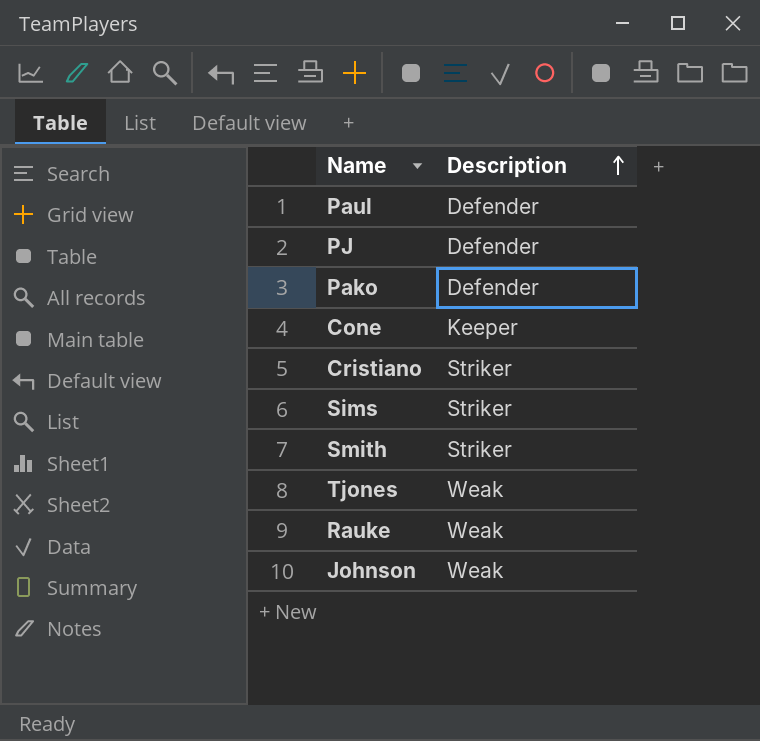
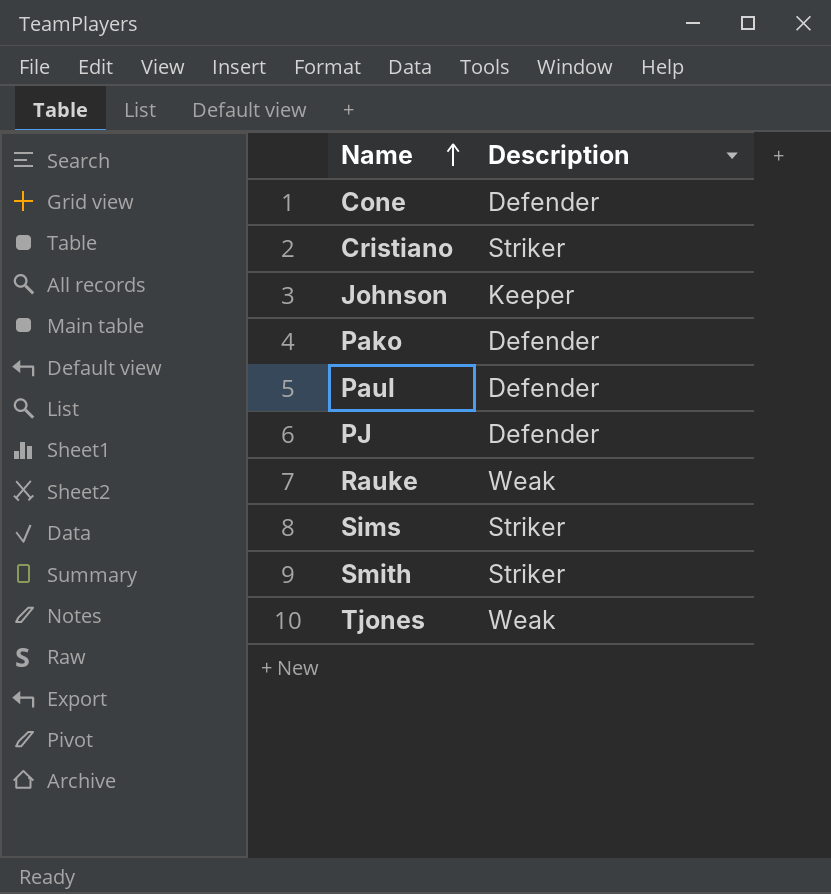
row order: Description ascending -> Name ascending
Cone | Description: Keeper -> Defender
Johnson | Description: Weak -> Keeper

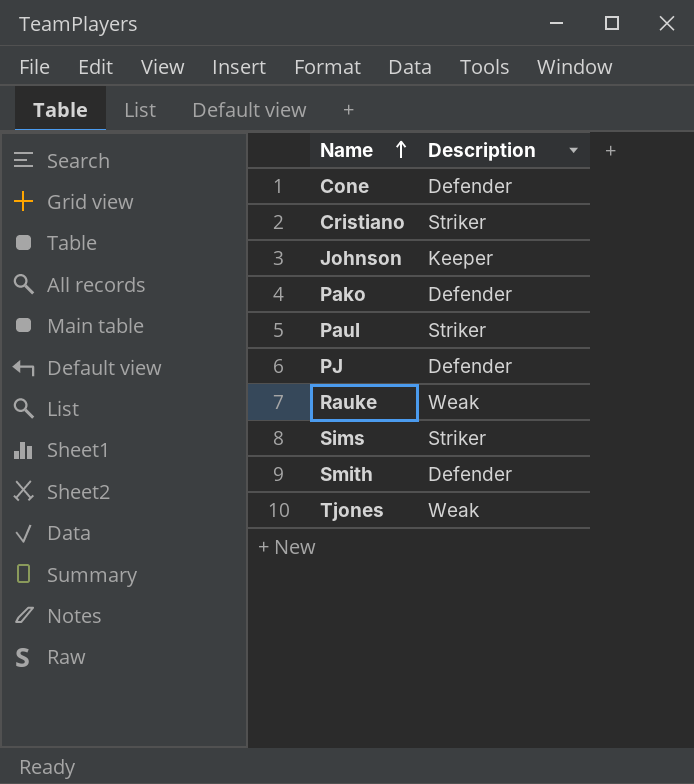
Paul | Description: Defender -> Striker
Smith | Description: Striker -> Defender

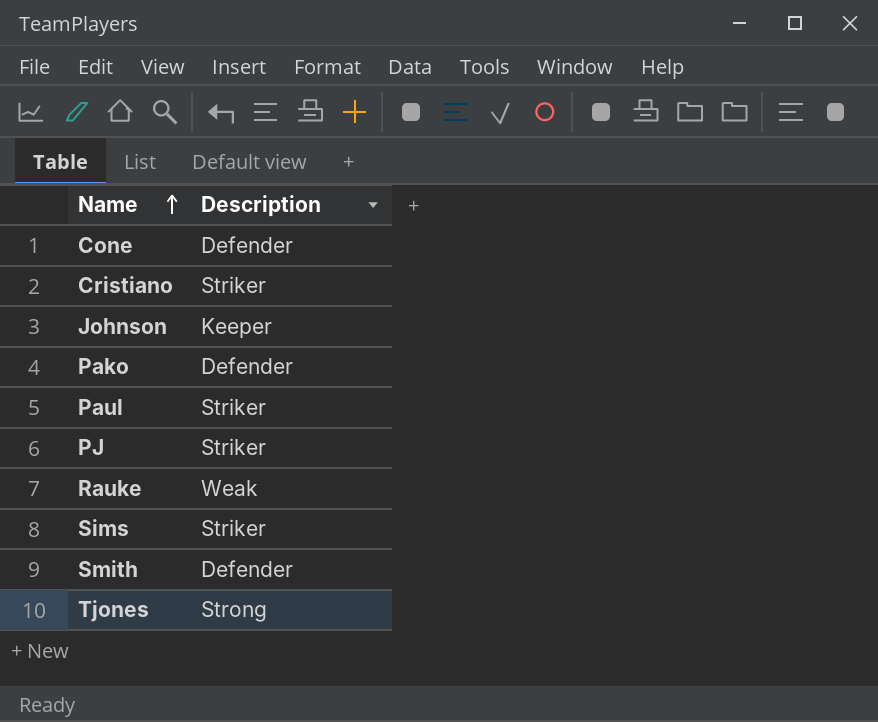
PJ | Description: Defender -> Striker
Tjones | Description: Weak -> Strong

